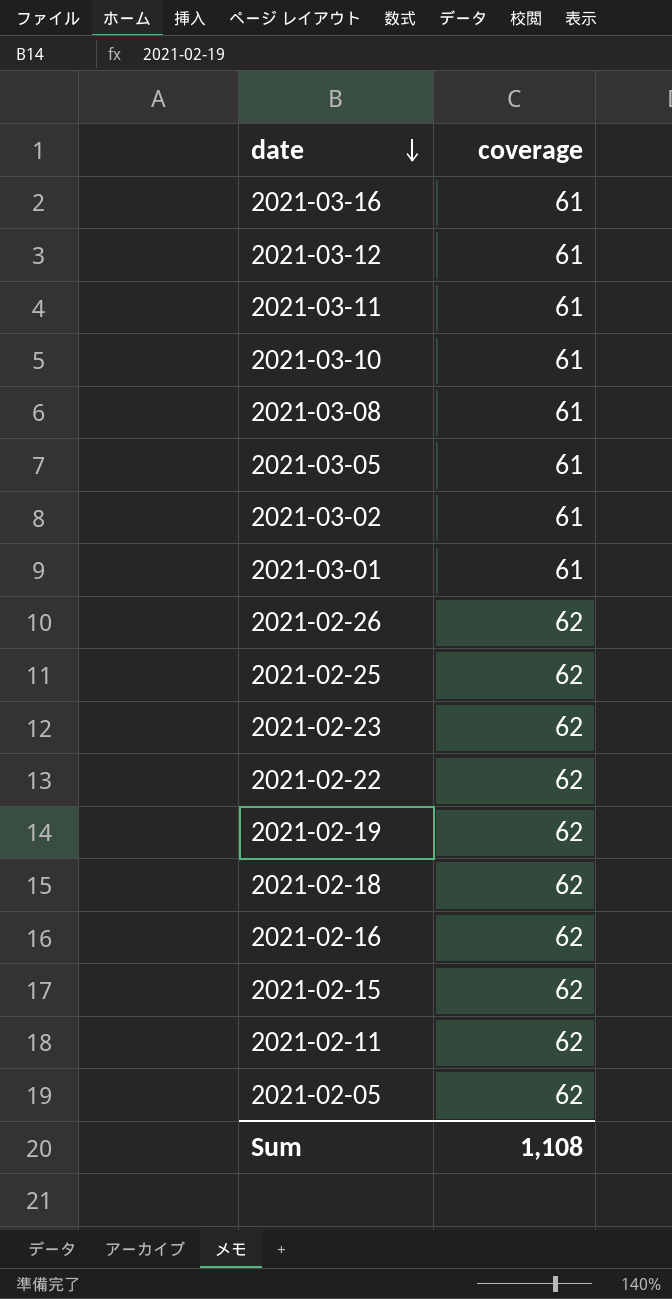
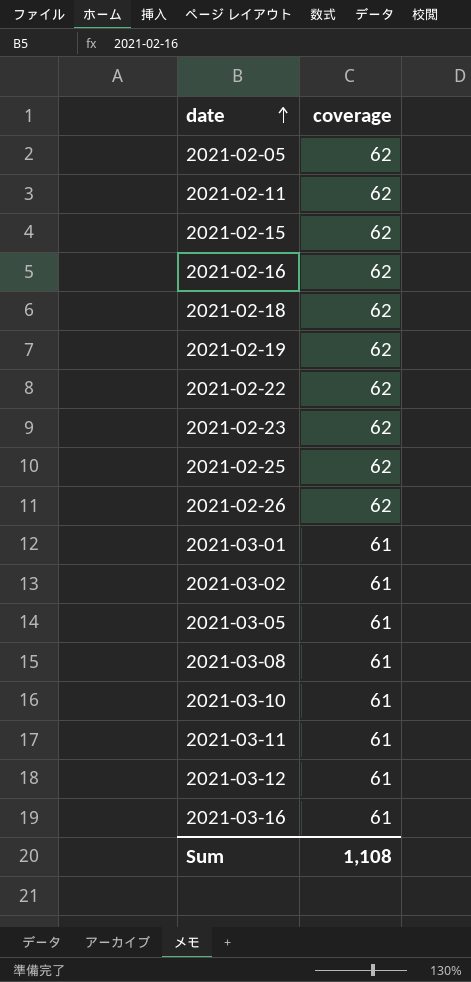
row order: date descending -> date ascending

